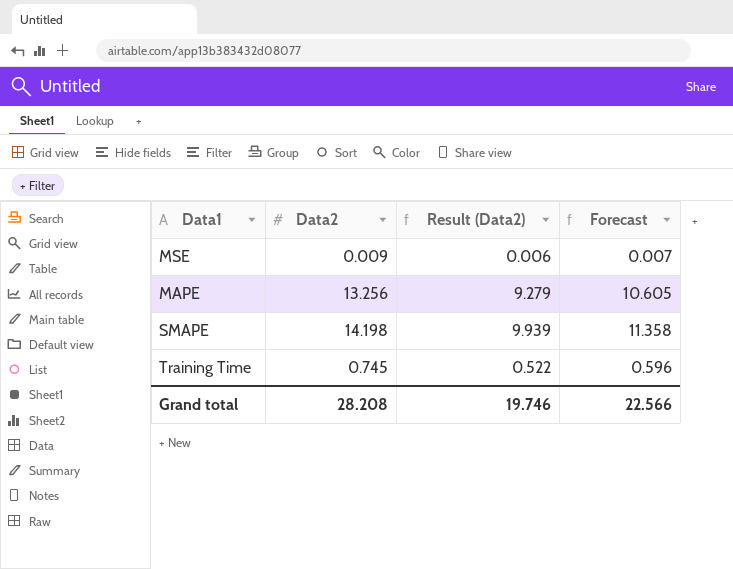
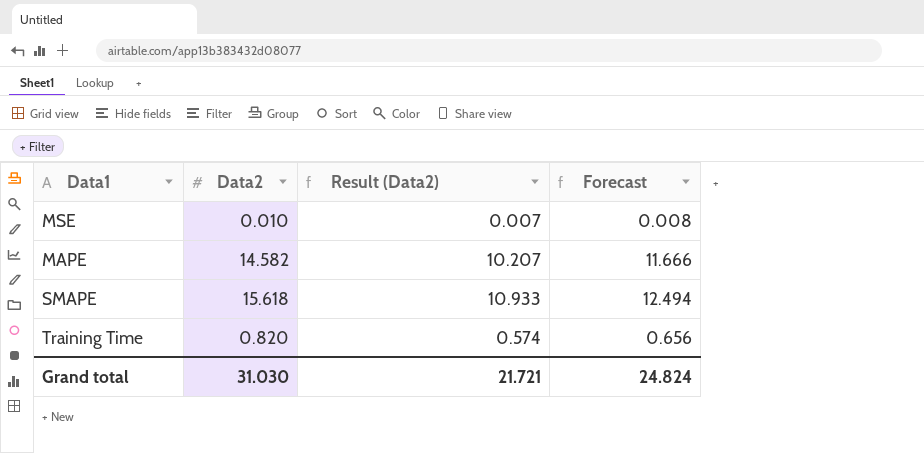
MSE | Data2: 0.009 -> 0.010
MSE | Result (Data2): 0.006 -> 0.007
MSE | Forecast: 0.007 -> 0.008
MAPE | Data2: 13.256 -> 14.582
MAPE | Result (Data2): 9.279 -> 10.207
MAPE | Forecast: 10.605 -> 11.666
SMAPE | Data2: 14.198 -> 15.618
SMAPE | Result (Data2): 9.939 -> 10.933
SMAPE | Forecast: 11.358 -> 12.494
Training Time | Data2: 0.745 -> 0.820
Training Time | Result (Data2): 0.522 -> 0.574
Training Time | Forecast: 0.596 -> 0.656
Grand total | Data2: 28.208 -> 31.030
Grand total | Result (Data2): 19.746 -> 21.721
Grand total | Forecast: 22.566 -> 24.824

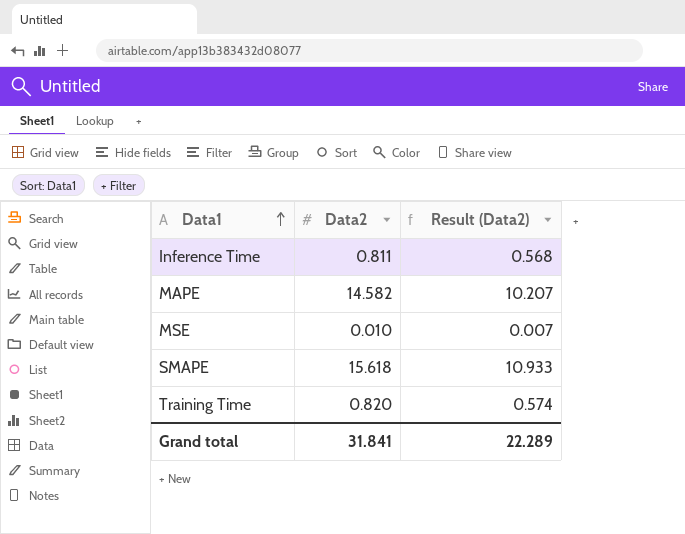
row order: none -> Data1 ascending
column Forecast | formula: [Data2] * 0.8 -> none
row Inference Time: none -> 0.811 | 0.568
Grand total | Data2: 31.030 -> 31.841
Grand total | Result (Data2): 21.721 -> 22.289

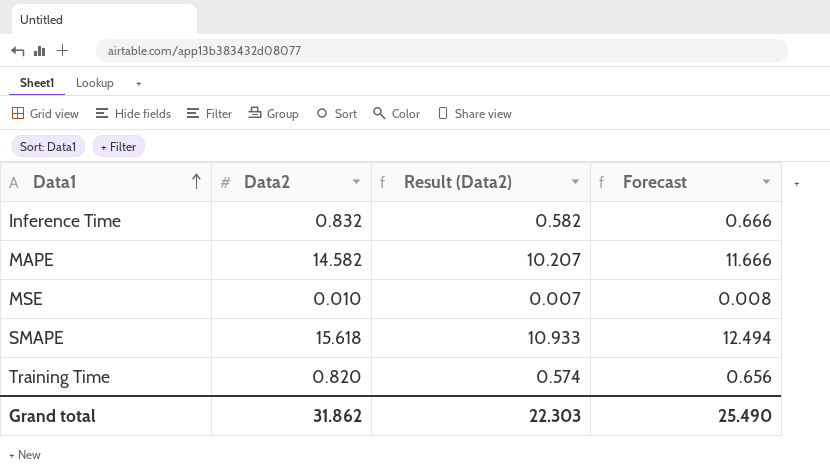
column Forecast | formula: none -> [Data2] * 0.8
Inference Time | Data2: 0.811 -> 0.832
Inference Time | Result (Data2): 0.568 -> 0.582
Grand total | Data2: 31.841 -> 31.862
Grand total | Result (Data2): 22.289 -> 22.303

